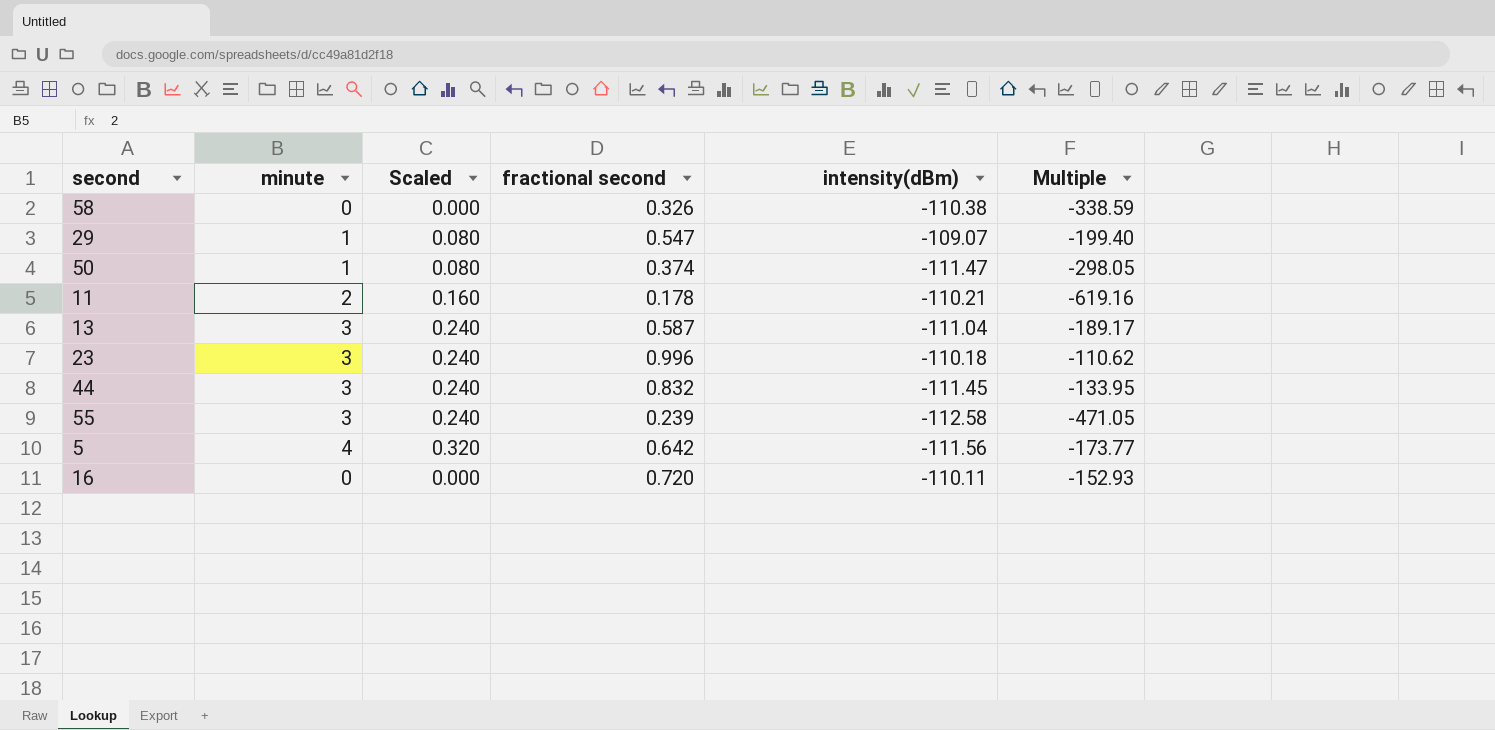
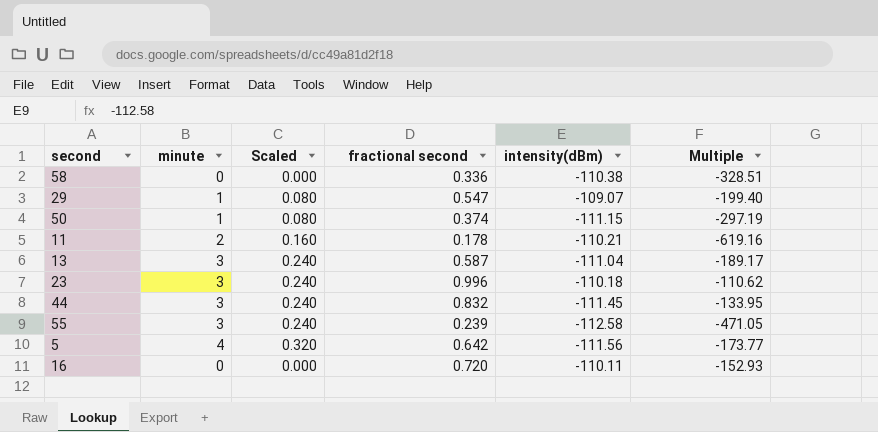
58 | fractional second: 0.326 -> 0.336
58 | Multiple: -338.59 -> -328.51
50 | intensity(dBm): -111.47 -> -111.15
50 | Multiple: -298.05 -> -297.19

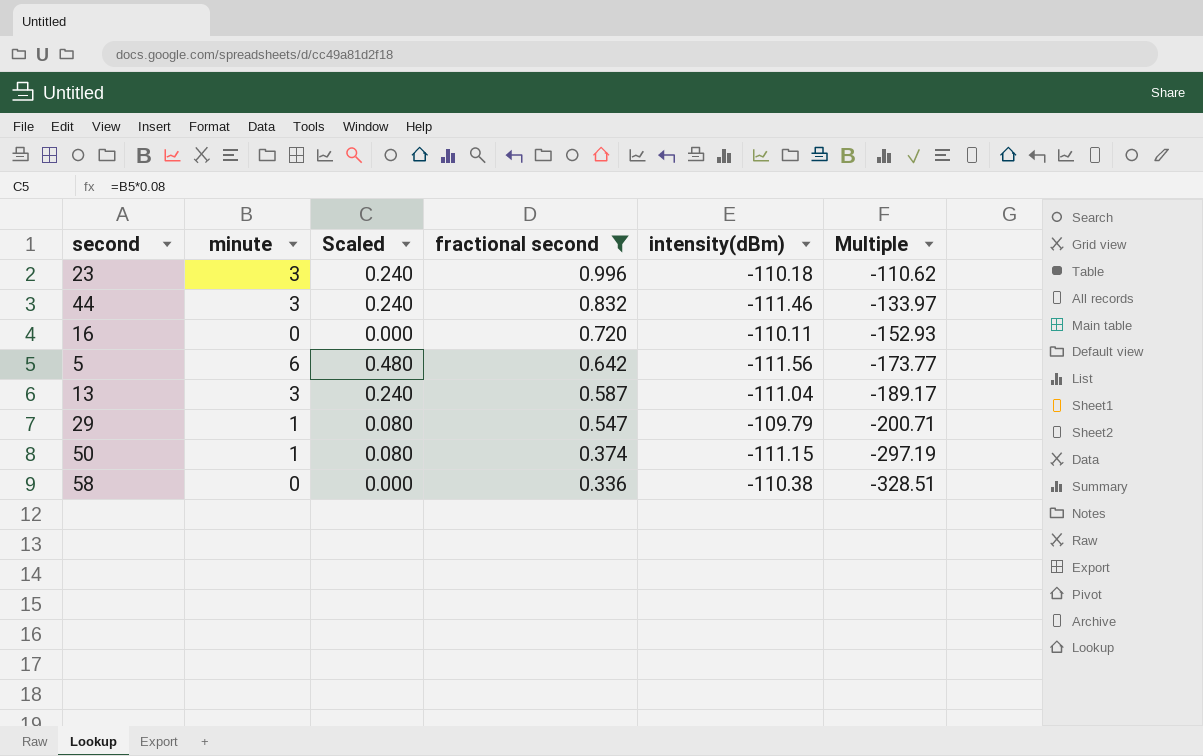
filter: none -> fractional second >= 0.336
row order: none -> fractional second descending
44 | intensity(dBm): -111.45 -> -111.46
44 | Multiple: -133.95 -> -133.97
5 | minute: 4 -> 6
5 | Scaled: 0.320 -> 0.480
29 | intensity(dBm): -109.07 -> -109.79
29 | Multiple: -199.40 -> -200.71

